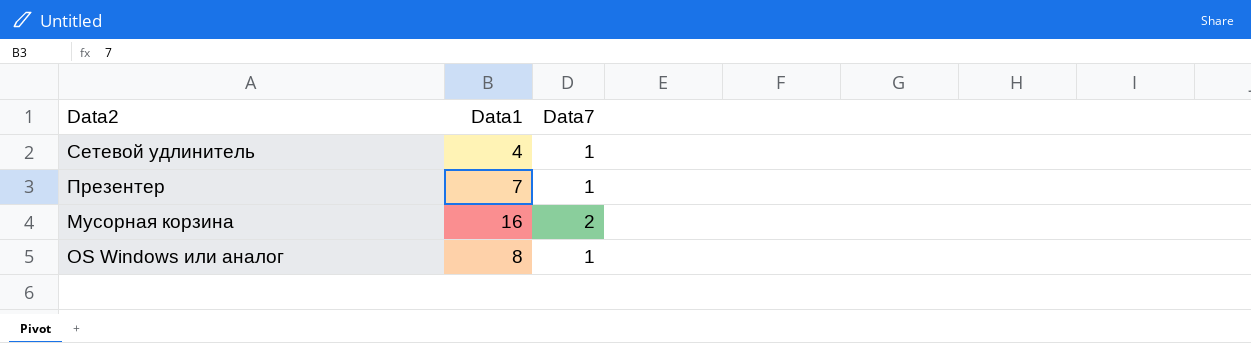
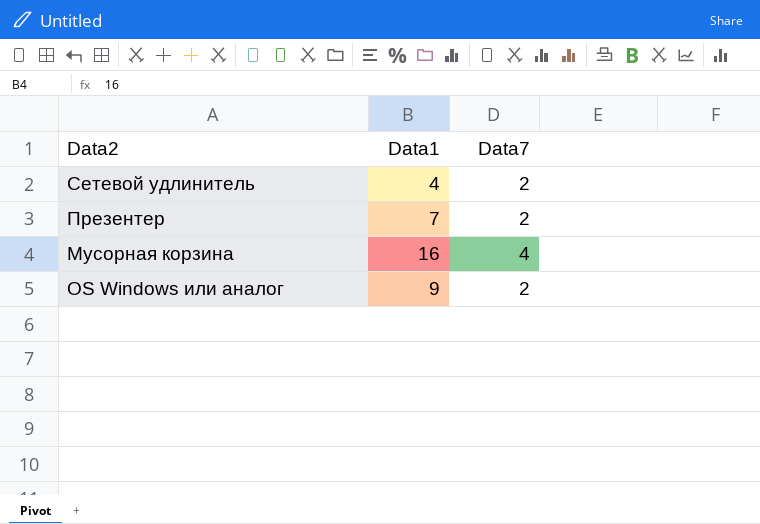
Сетевой удлинитель | Data7: 1 -> 2
Презентер | Data7: 1 -> 2
Мусорная корзина | Data7: 2 -> 4
OS Windows или аналог | Data1: 8 -> 9
OS Windows или аналог | Data7: 1 -> 2

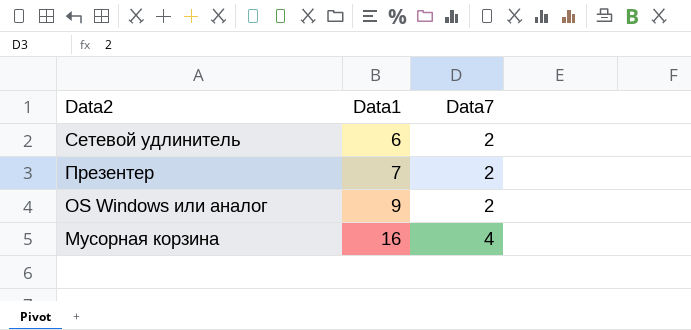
row order: Data2 descending -> Data1 ascending
Сетевой удлинитель | Data1: 4 -> 6

